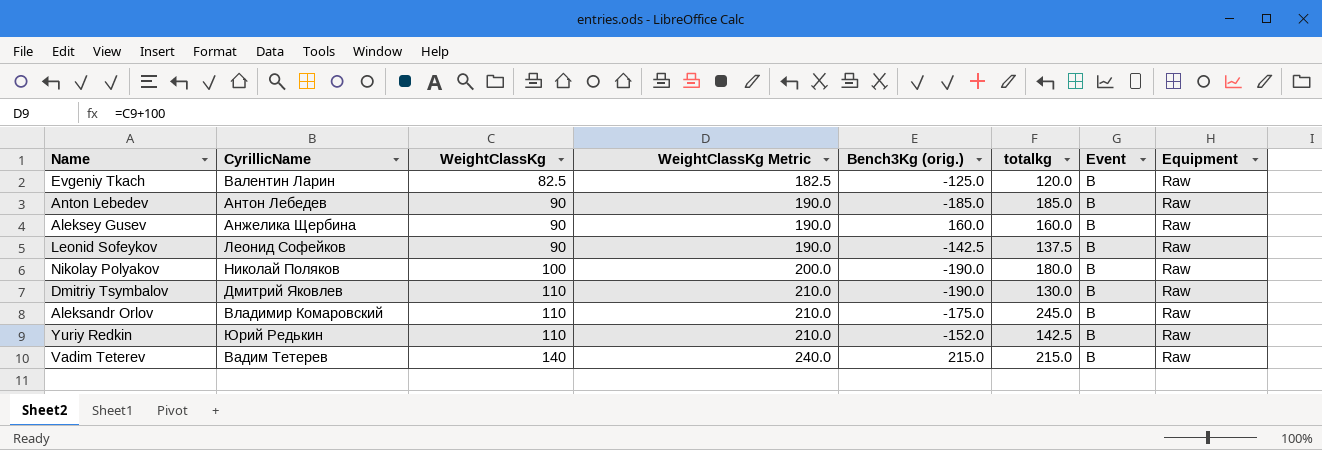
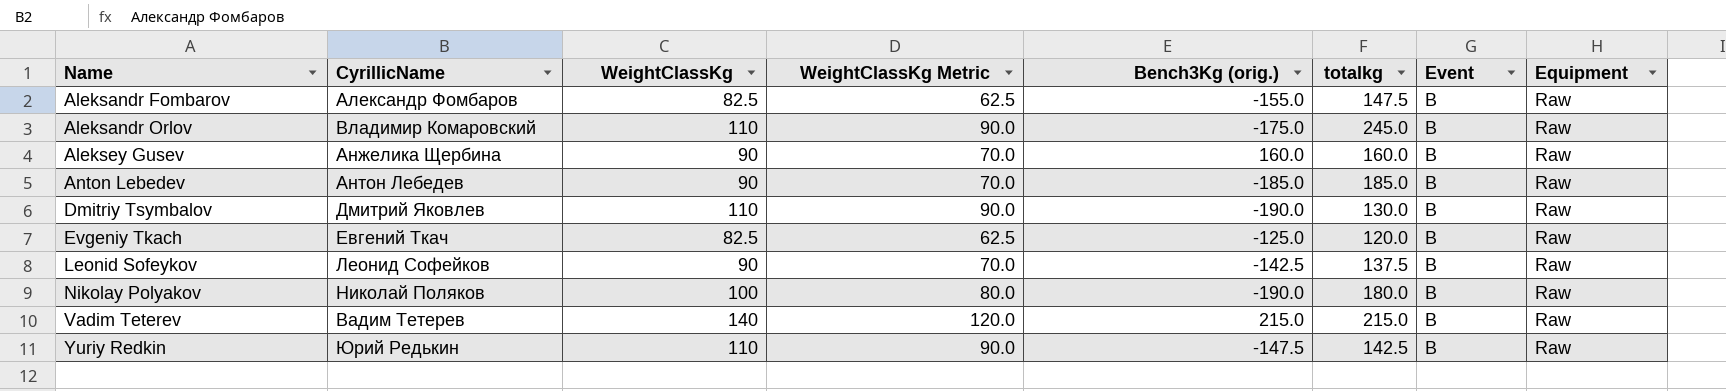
row order: WeightClassKg ascending -> Name ascending
column WeightClassKg Metric | formula: [WeightClassKg] + 100 -> [WeightClassKg] - 20
row Aleksandr Fombarov: none -> Александр Фомбаров | 82.5 | 62.5 | -155.0 | 147.5 | B | Raw
Evgeniy Tkach | CyrillicName: Валентин Ларин -> Евгений Ткач
Yuriy Redkin | Bench3Kg (orig.): -152.0 -> -147.5

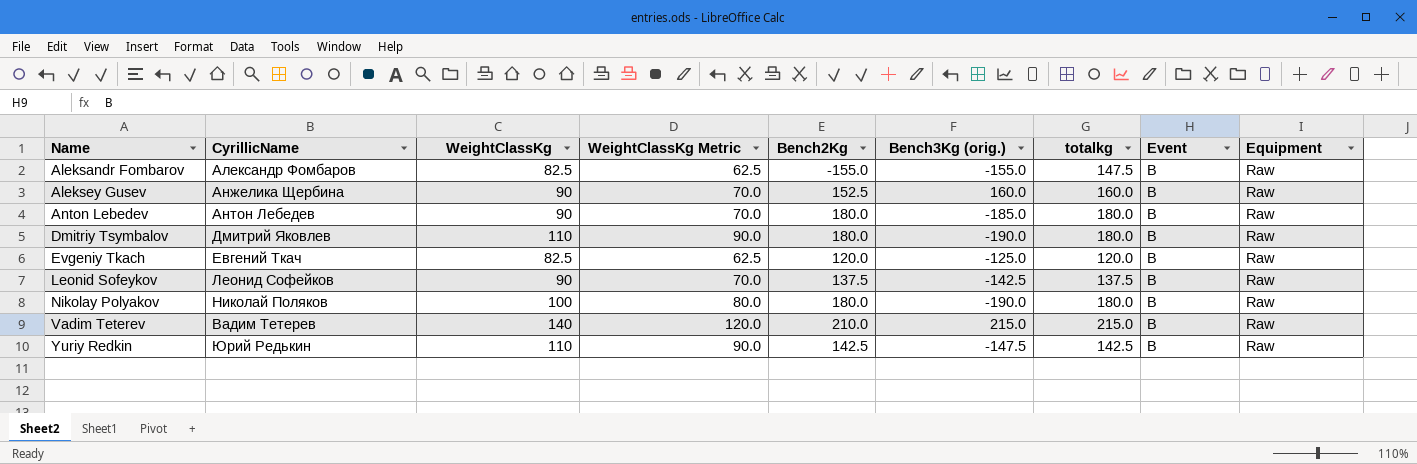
column Bench2Kg | position: none -> 5
row Aleksandr Orlov: Владимир Комаровский | 110 | 90.0 | -175.0 | 245.0 | B | Raw -> none
Anton Lebedev | totalkg: 185.0 -> 180.0
Dmitriy Tsymbalov | totalkg: 130.0 -> 180.0

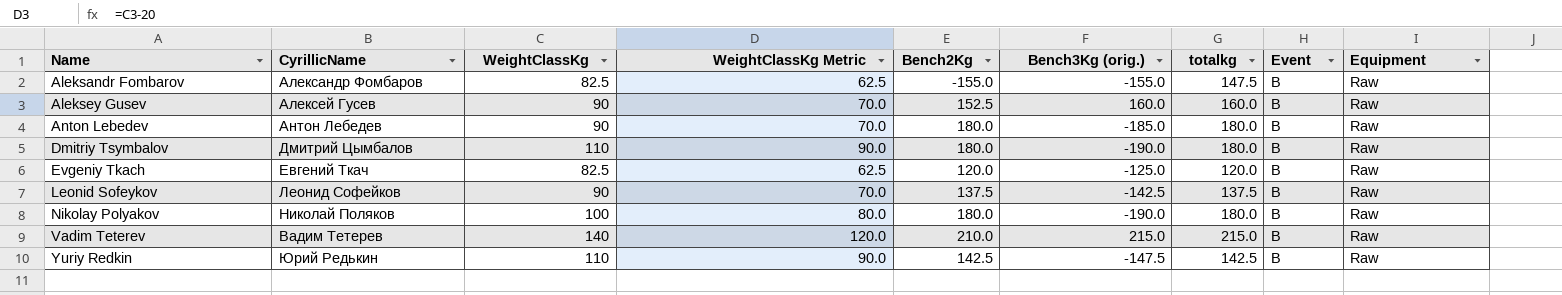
Aleksey Gusev | CyrillicName: Анжелика Щербина -> Алексей Гусев
Dmitriy Tsymbalov | CyrillicName: Дмитрий Яковлев -> Дмитрий Цымбалов

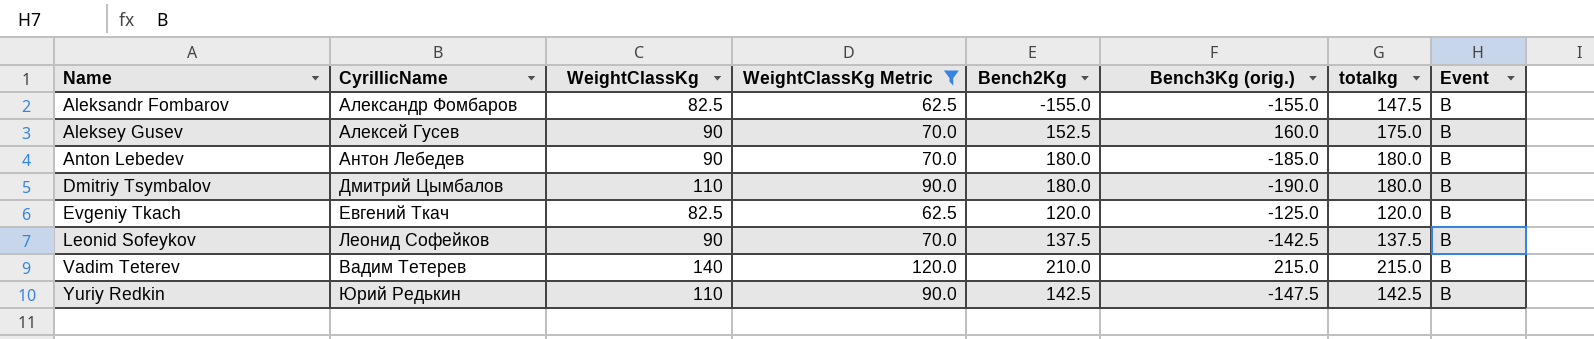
filter: none -> WeightClassKg Metric != 80.0
column Equipment | position: 9 -> none
Aleksey Gusev | totalkg: 160.0 -> 175.0

